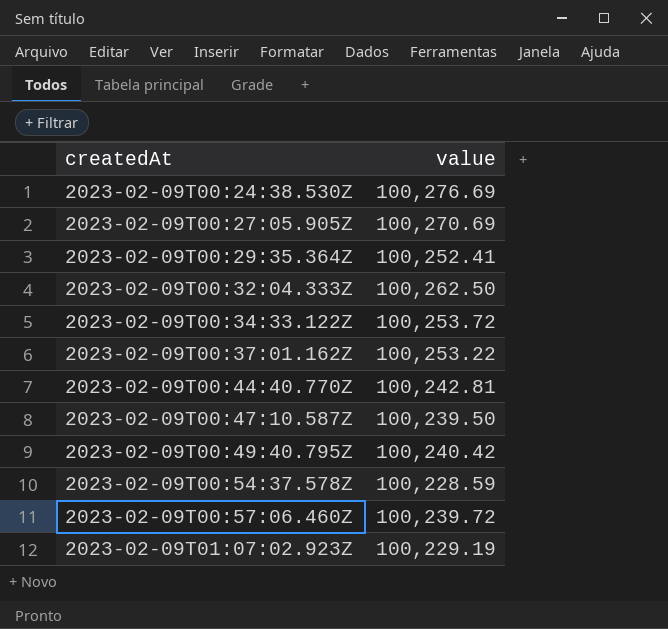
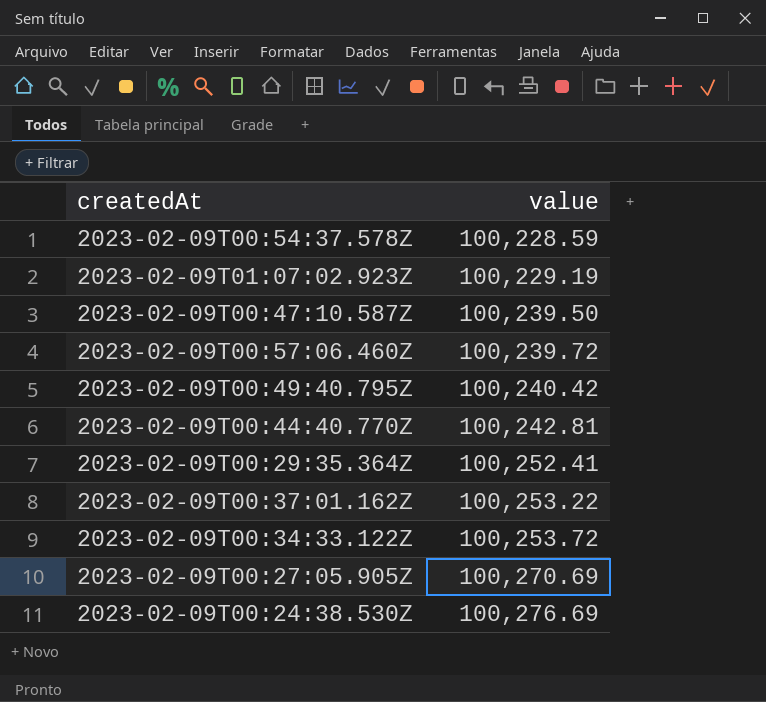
row order: createdAt ascending -> value ascending
row 2023-02-09T00:32:04.333Z: 100,262.50 -> none

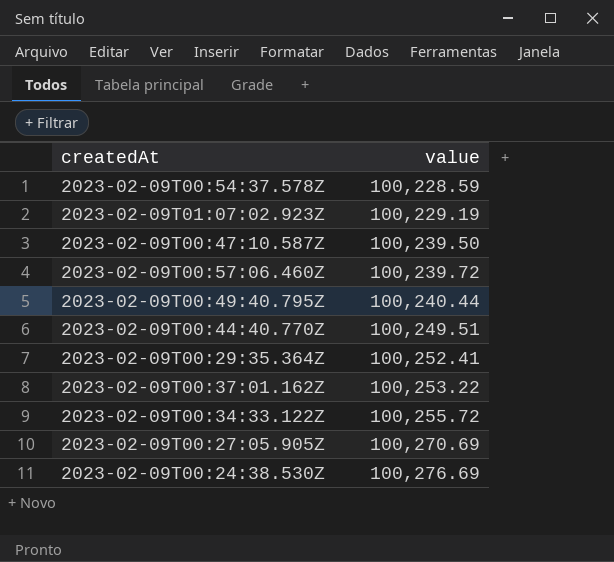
2023-02-09T00:49:40.795Z | value: 100,240.42 -> 100,240.44
2023-02-09T00:44:40.770Z | value: 100,242.81 -> 100,249.51
2023-02-09T00:34:33.122Z | value: 100,253.72 -> 100,255.72

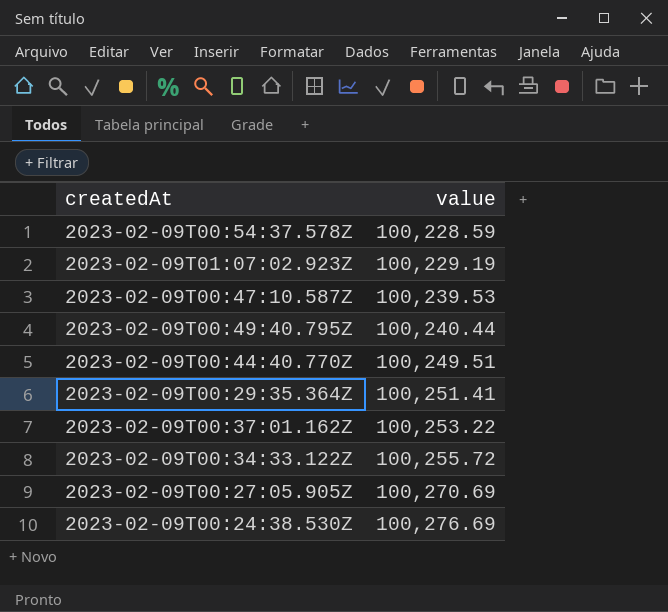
row 2023-02-09T00:57:06.460Z: 100,239.72 -> none
2023-02-09T00:47:10.587Z | value: 100,239.50 -> 100,239.53
2023-02-09T00:29:35.364Z | value: 100,252.41 -> 100,251.41

